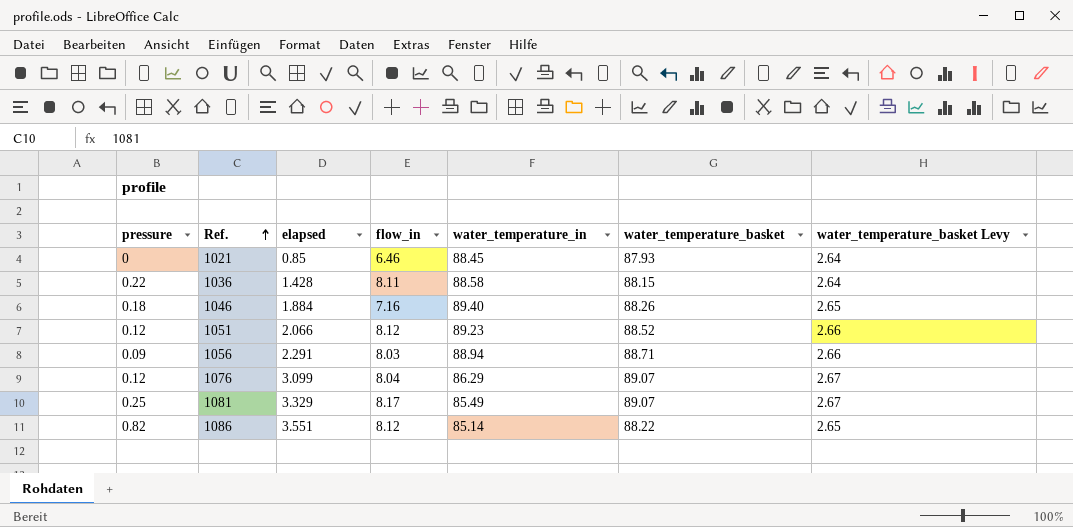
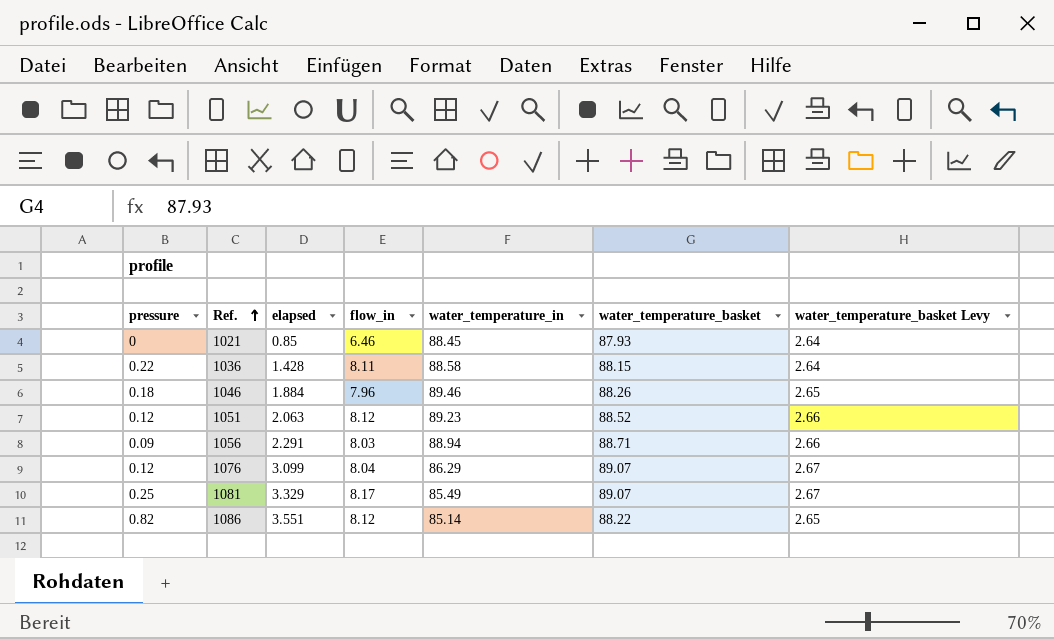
1046 | flow_in: 7.16 -> 7.96
1046 | water_temperature_in: 89.40 -> 89.46
1051 | elapsed: 2.066 -> 2.063

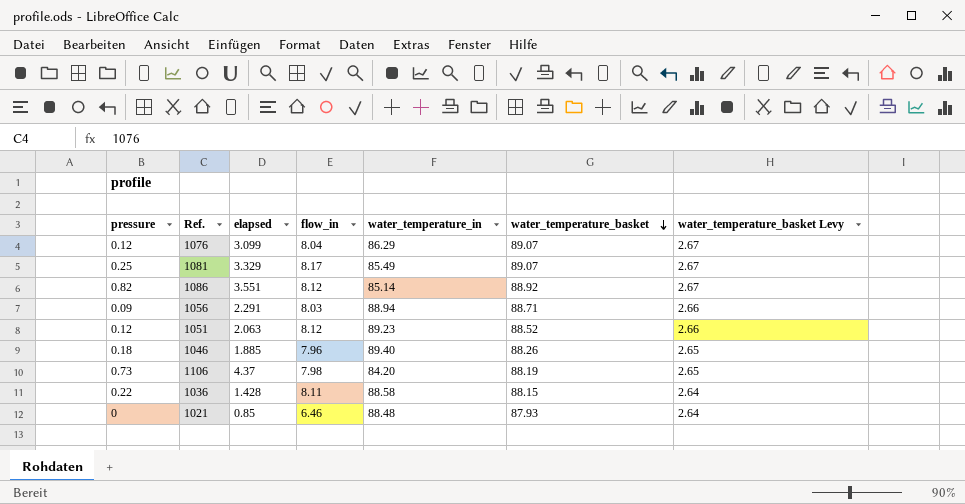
row order: Ref. ascending -> water_temperature_basket descending
1086 | water_temperature_basket: 88.22 -> 88.92
1086 | water_temperature_basket Levy: 2.65 -> 2.67
1046 | elapsed: 1.884 -> 1.885
1046 | water_temperature_in: 89.46 -> 89.40
row 1106: none -> 0.73 | 4.37 | 7.98 | 84.20 | 88.19 | 2.65
1021 | water_temperature_in: 88.45 -> 88.48

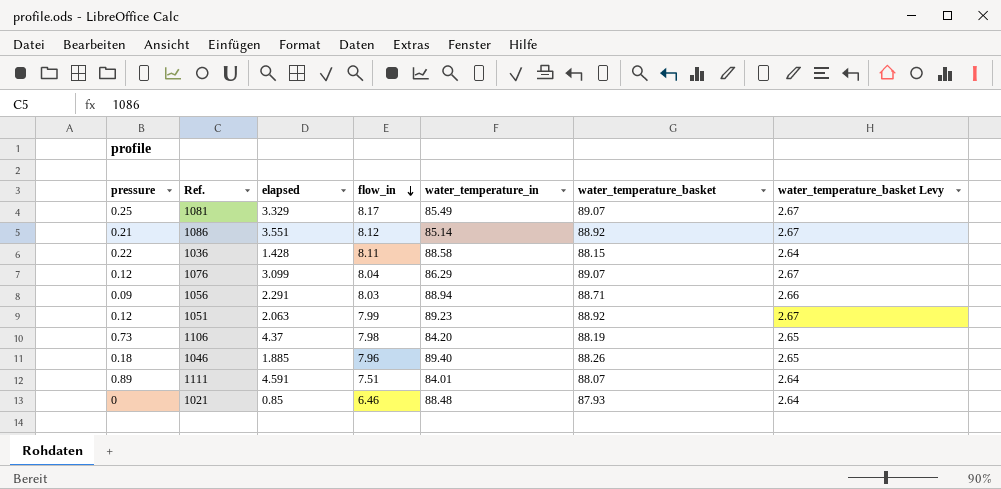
row order: water_temperature_basket descending -> flow_in descending
1086 | pressure: 0.82 -> 0.21
1051 | flow_in: 8.12 -> 7.99
1051 | water_temperature_basket: 88.52 -> 88.92
1051 | water_temperature_basket Levy: 2.66 -> 2.67
row 1111: none -> 0.89 | 4.591 | 7.51 | 84.01 | 88.07 | 2.64

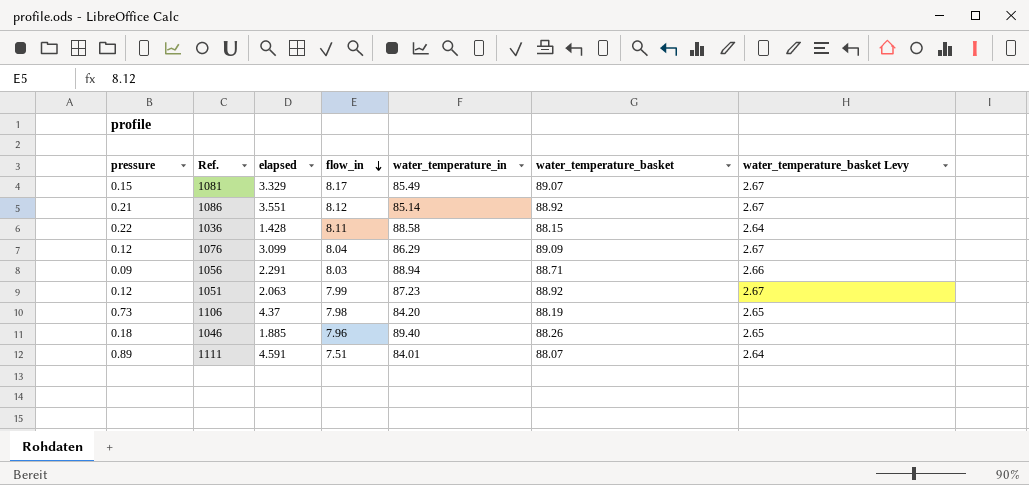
row 1021: 0 | 0.85 | 6.46 | 88.48 | 87.93 | 2.64 -> none
1081 | pressure: 0.25 -> 0.15
1076 | water_temperature_basket: 89.07 -> 89.09
1051 | water_temperature_in: 89.23 -> 87.23

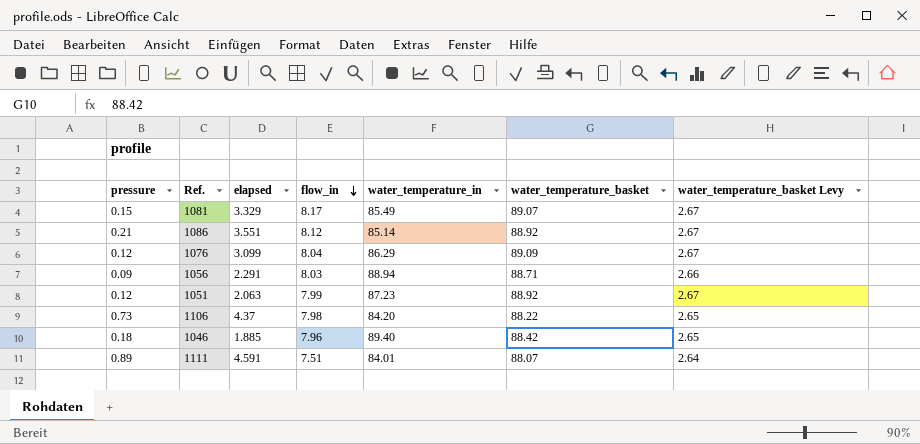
row 1036: 0.22 | 1.428 | 8.11 | 88.58 | 88.15 | 2.64 -> none
1106 | water_temperature_basket: 88.19 -> 88.22
1046 | water_temperature_basket: 88.26 -> 88.42

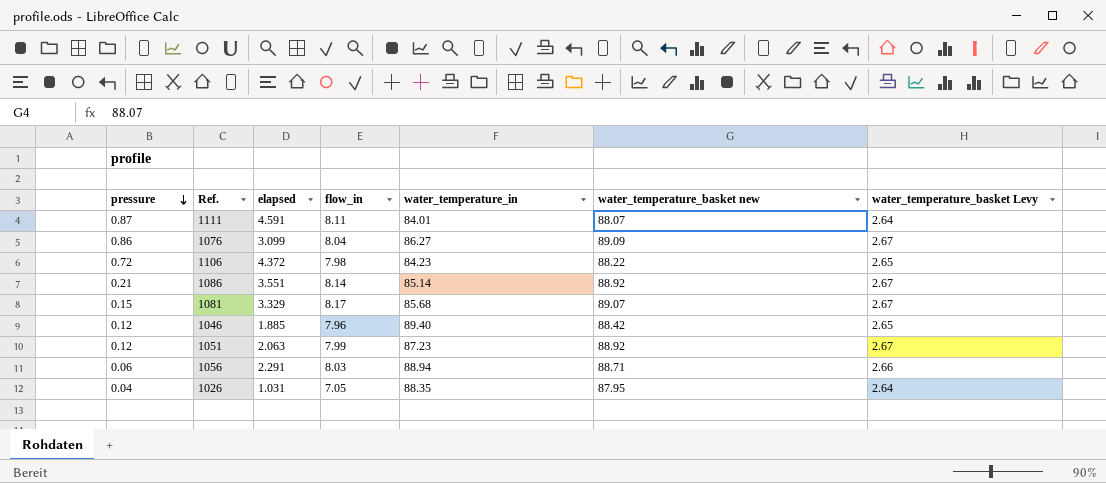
row order: flow_in descending -> pressure descending
column name: water_temperature_basket -> water_temperature_basket new
1111 | pressure: 0.89 -> 0.87
1111 | flow_in: 7.51 -> 8.11
1076 | pressure: 0.12 -> 0.86
1076 | water_temperature_in: 86.29 -> 86.27
1106 | pressure: 0.73 -> 0.72
1106 | elapsed: 4.37 -> 4.372
1106 | water_temperature_in: 84.20 -> 84.23
1086 | flow_in: 8.12 -> 8.14
1081 | water_temperature_in: 85.49 -> 85.68
1046 | pressure: 0.18 -> 0.12
1056 | pressure: 0.09 -> 0.06
row 1026: none -> 0.04 | 1.031 | 7.05 | 88.35 | 87.95 | 2.64

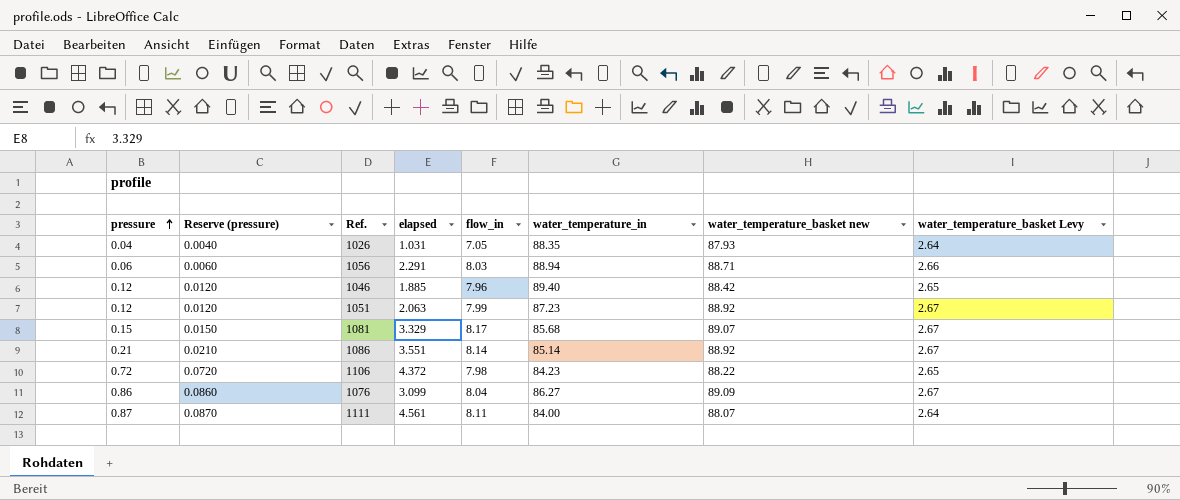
row order: pressure descending -> pressure ascending
column Reserve (pressure) | formula: none -> [pressure] * 0.1
1026 | water_temperature_basket new: 87.95 -> 87.93
1111 | elapsed: 4.591 -> 4.561
1111 | water_temperature_in: 84.01 -> 84.00

